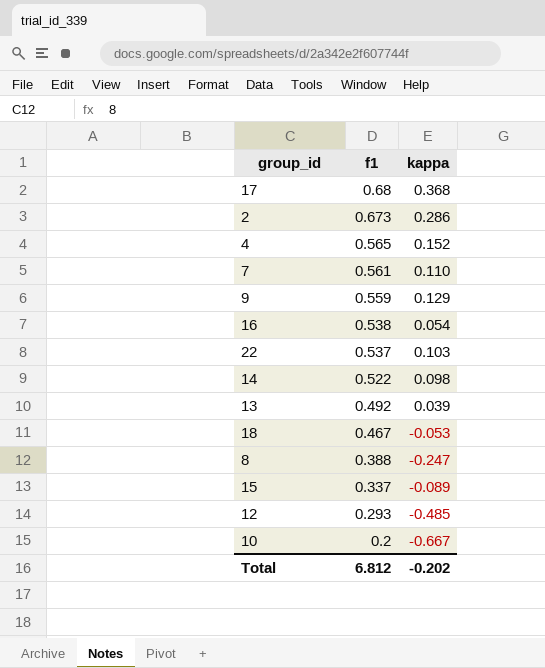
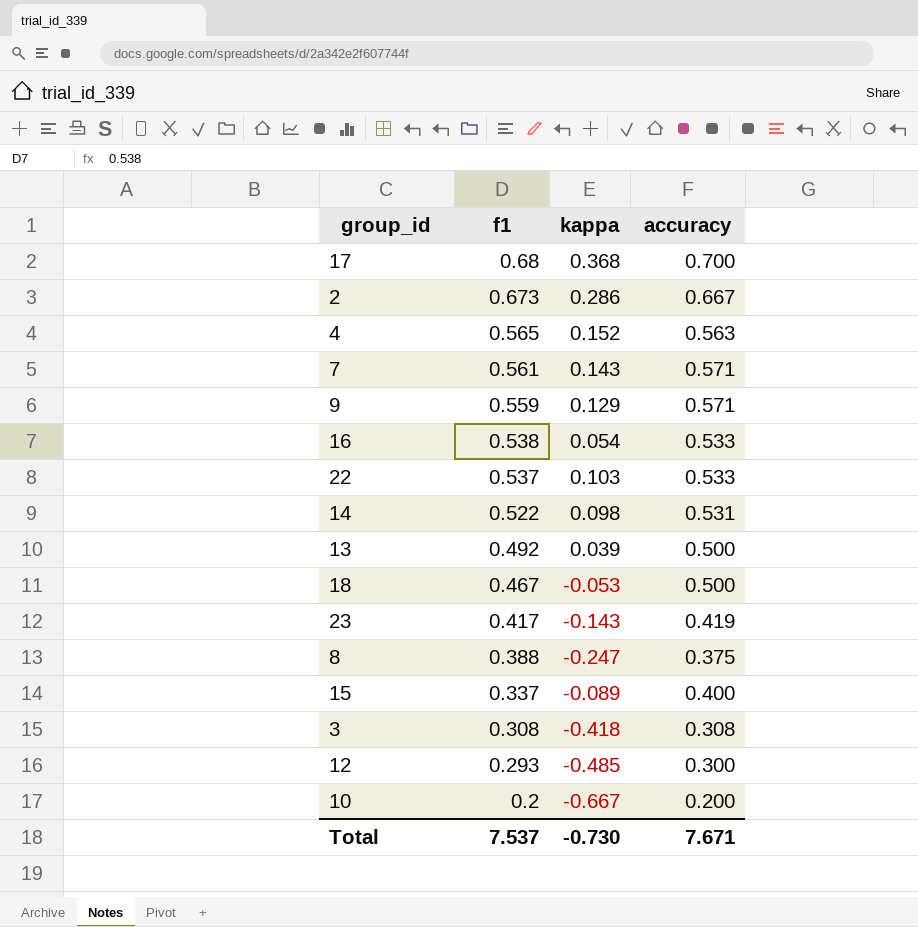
column accuracy | position: none -> 4
7 | kappa: 0.110 -> 0.143
row 23: none -> 0.417 | -0.143 | 0.419
row 3: none -> 0.308 | -0.418 | 0.308
Total | f1: 6.812 -> 7.537
Total | kappa: -0.202 -> -0.730

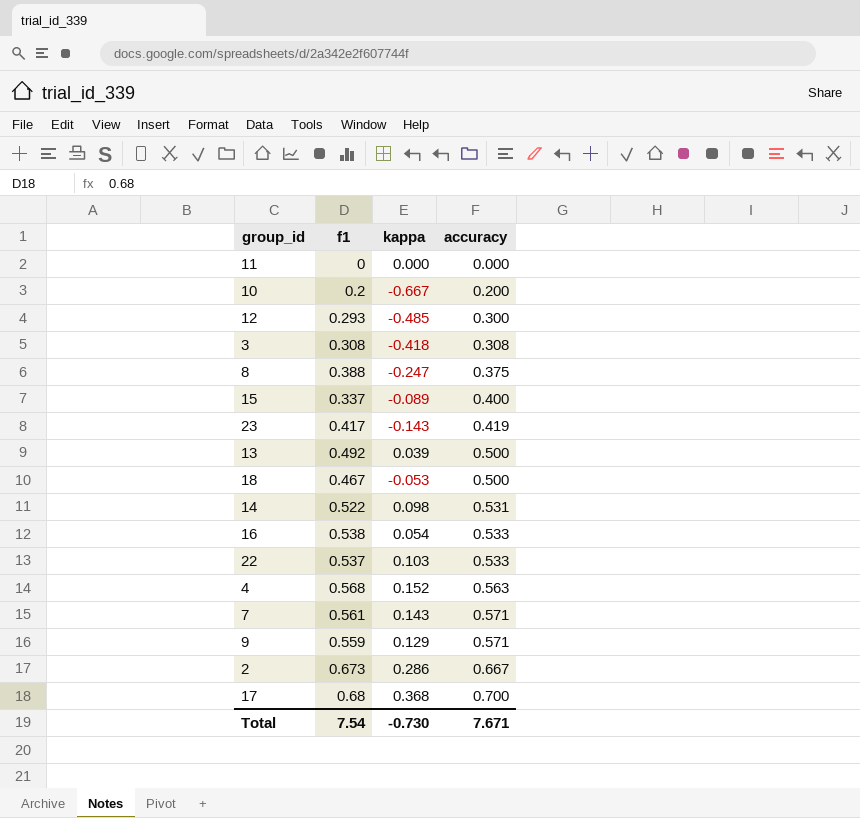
row order: f1 descending -> accuracy ascending
row 11: none -> 0 | 0.000 | 0.000
4 | f1: 0.565 -> 0.568
Total | f1: 7.537 -> 7.54

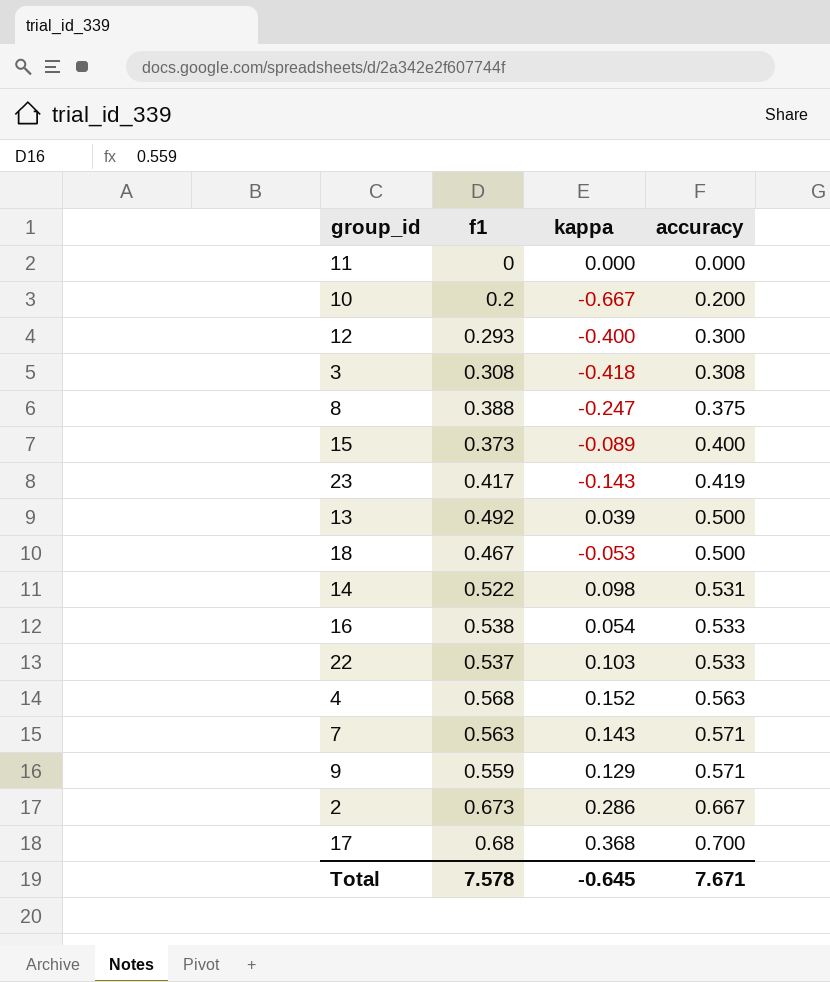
12 | kappa: -0.485 -> -0.400
15 | f1: 0.337 -> 0.373
7 | f1: 0.561 -> 0.563
Total | f1: 7.54 -> 7.578
Total | kappa: -0.730 -> -0.645

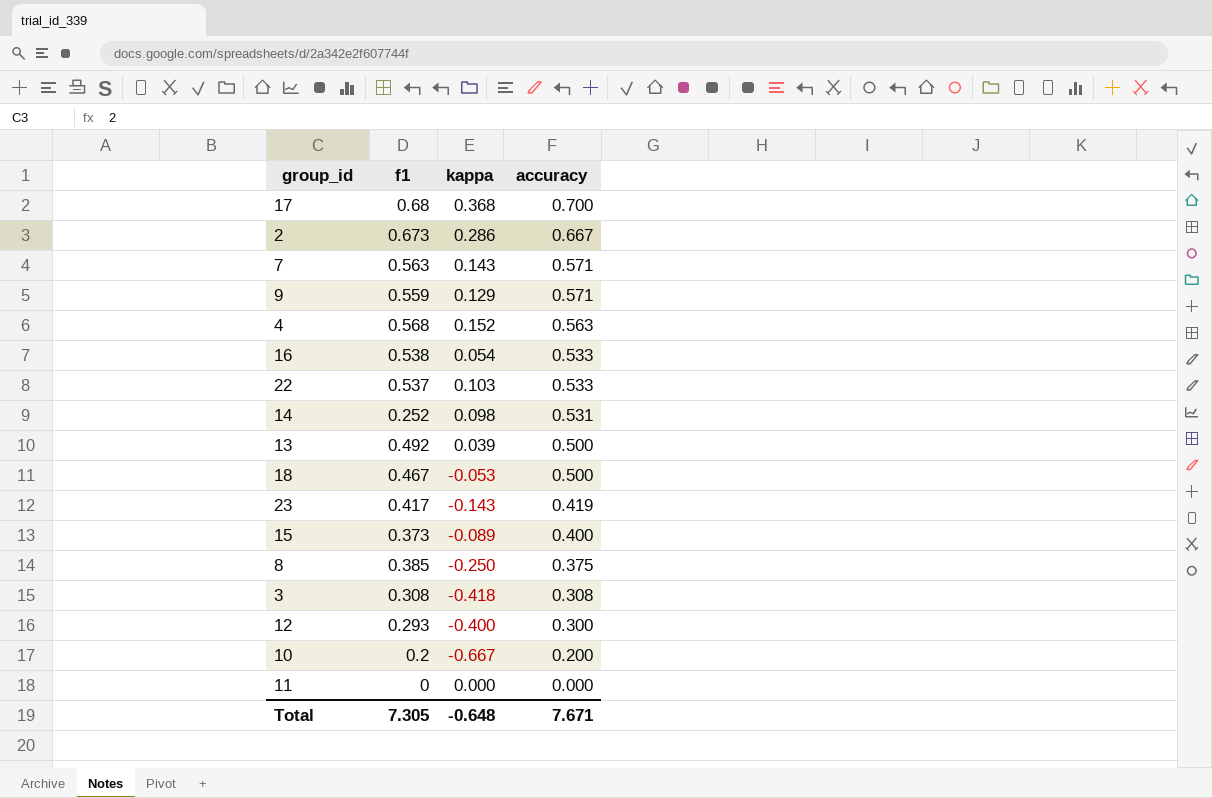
row order: accuracy ascending -> accuracy descending
14 | f1: 0.522 -> 0.252
8 | f1: 0.388 -> 0.385
8 | kappa: -0.247 -> -0.250
Total | f1: 7.578 -> 7.305
Total | kappa: -0.645 -> -0.648

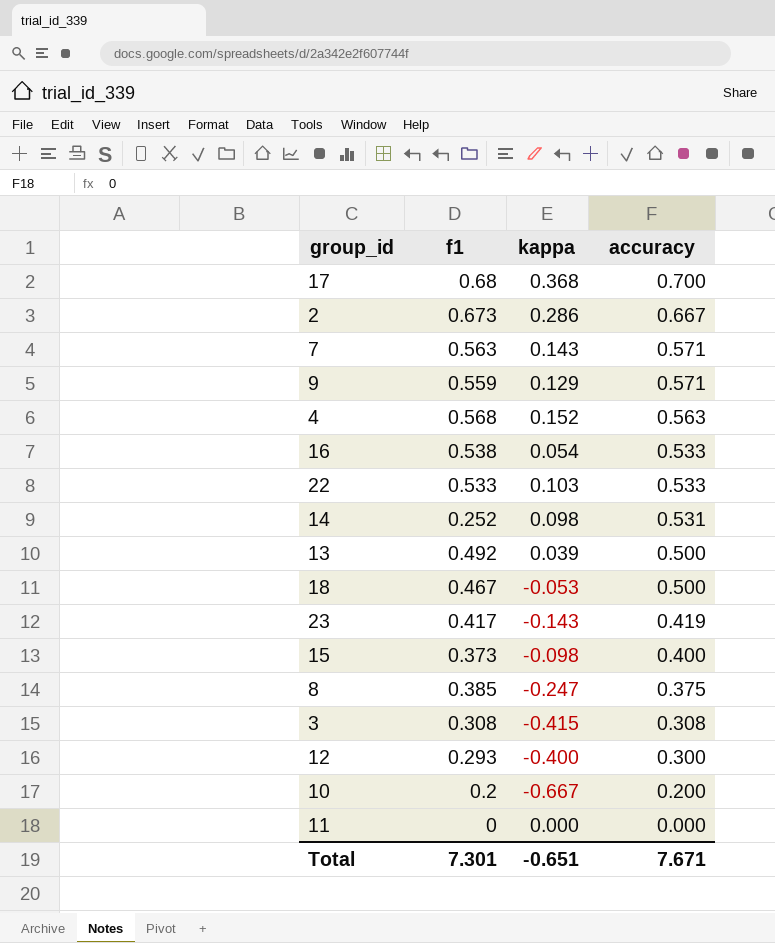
22 | f1: 0.537 -> 0.533
15 | kappa: -0.089 -> -0.098
8 | kappa: -0.250 -> -0.247
3 | kappa: -0.418 -> -0.415
Total | f1: 7.305 -> 7.301
Total | kappa: -0.648 -> -0.651

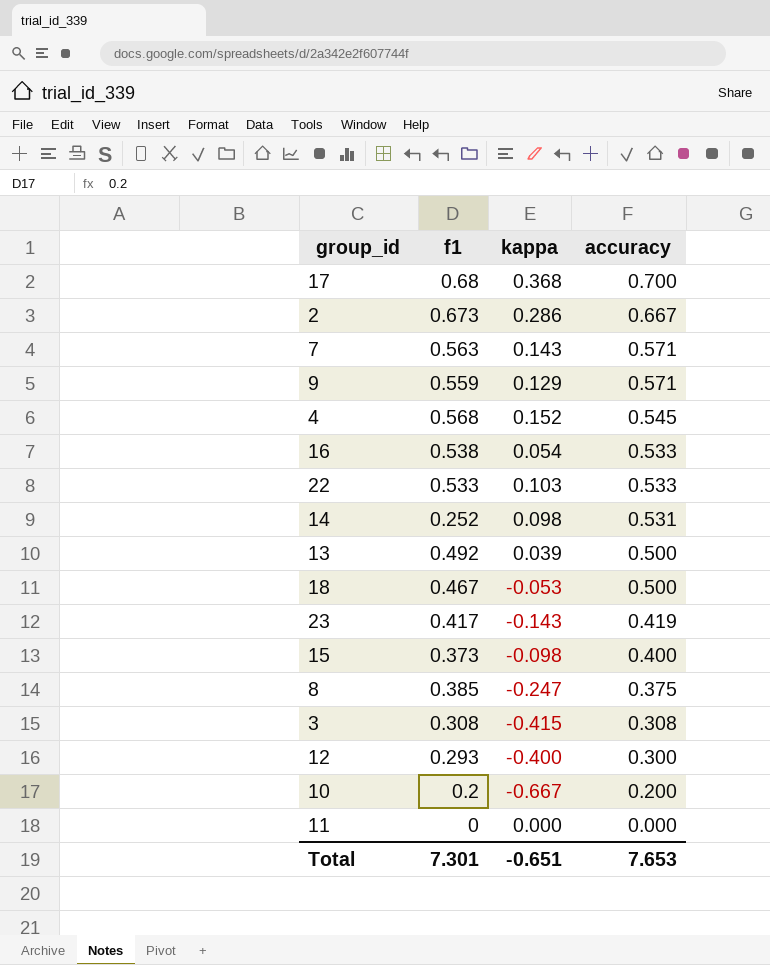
4 | accuracy: 0.563 -> 0.545
Total | accuracy: 7.671 -> 7.653

